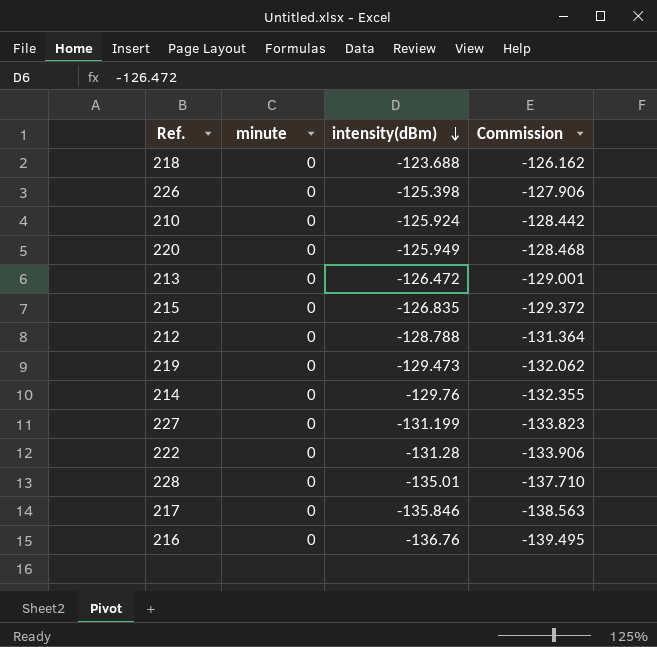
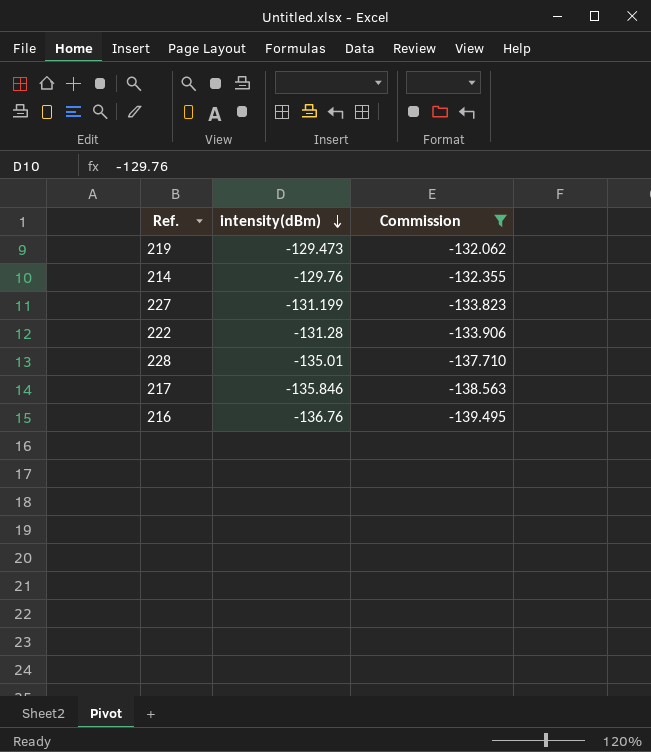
filter: none -> Commission <= -132.062
column minute | position: 2 -> none

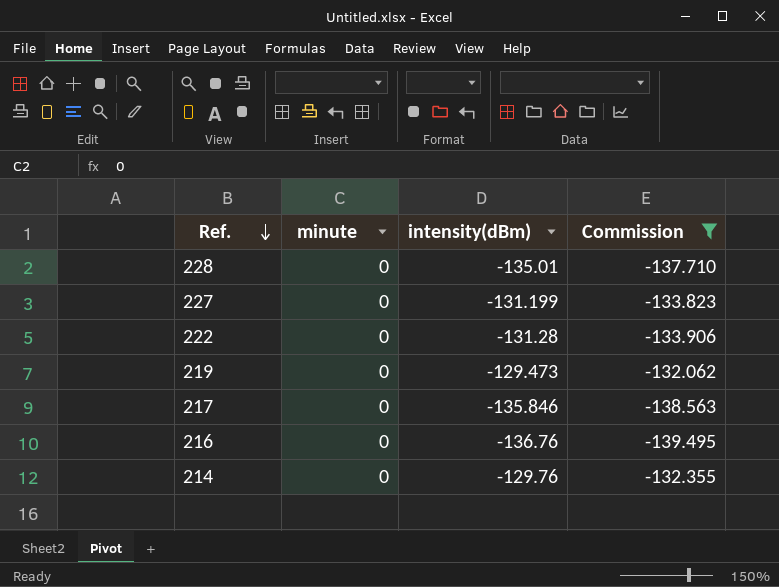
row order: intensity(dBm) descending -> Ref. descending
column minute | position: none -> 2

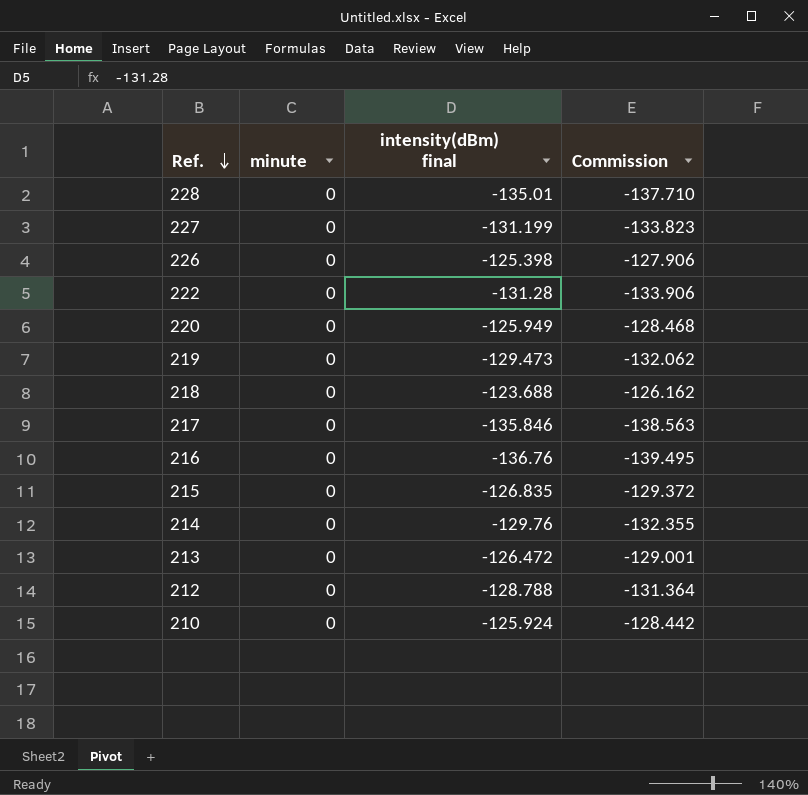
filter: Commission <= -132.062 -> none
column name: intensity(dBm) -> intensity(dBm) final

